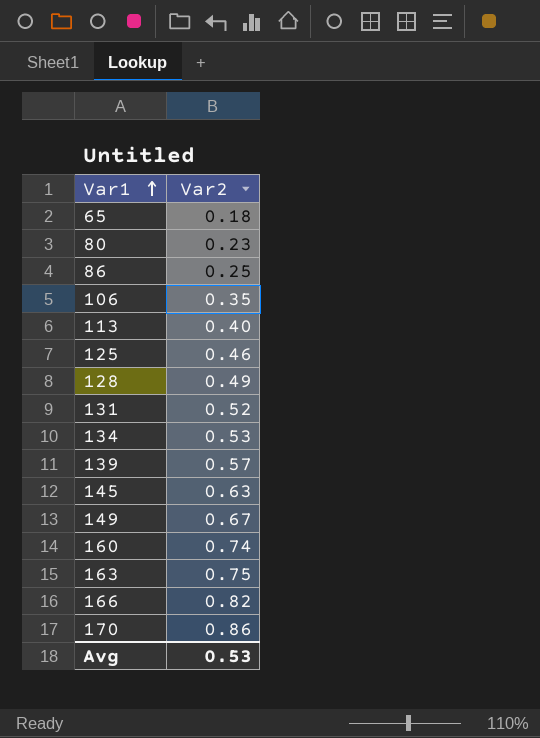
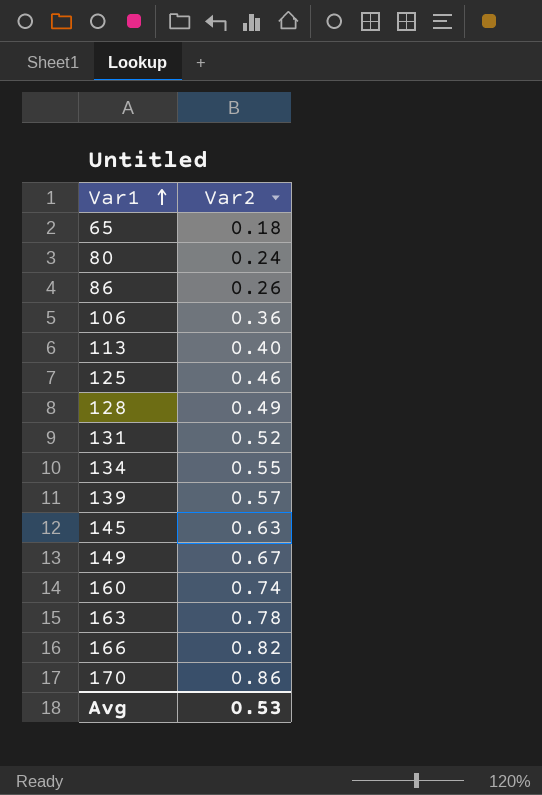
80 | Var2: 0.23 -> 0.24
86 | Var2: 0.25 -> 0.26
106 | Var2: 0.35 -> 0.36
134 | Var2: 0.53 -> 0.55
163 | Var2: 0.75 -> 0.78

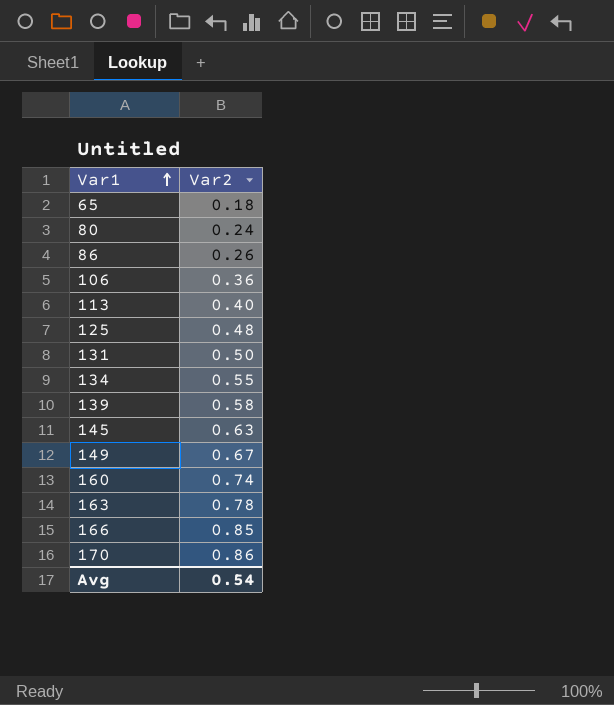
row 128: 0.49 -> none
125 | Var2: 0.46 -> 0.48
131 | Var2: 0.52 -> 0.50
139 | Var2: 0.57 -> 0.58
166 | Var2: 0.82 -> 0.85
Avg | Var2: 0.53 -> 0.54

